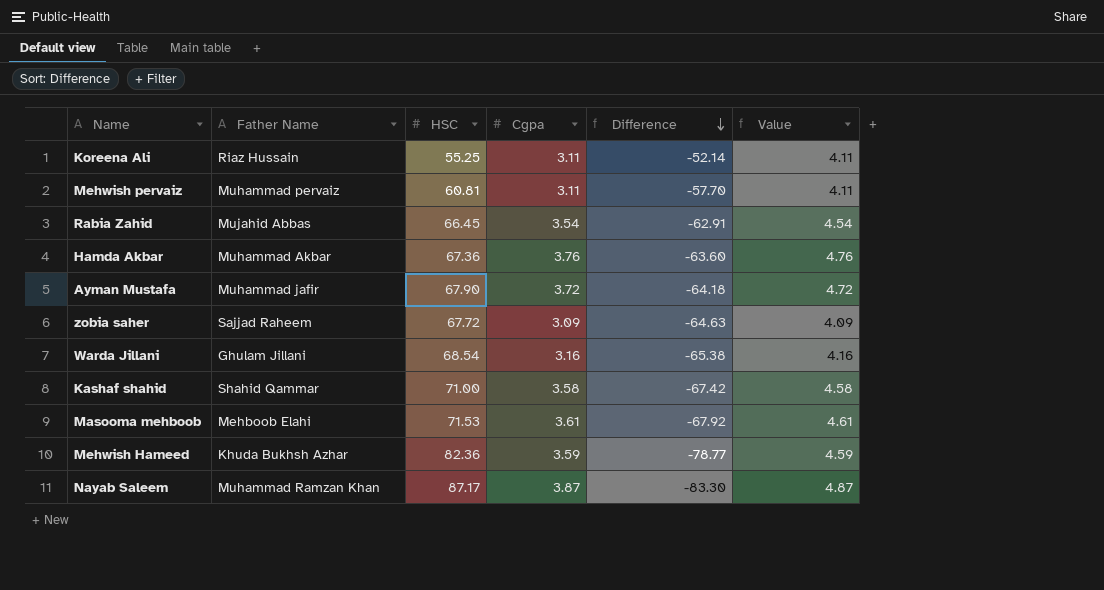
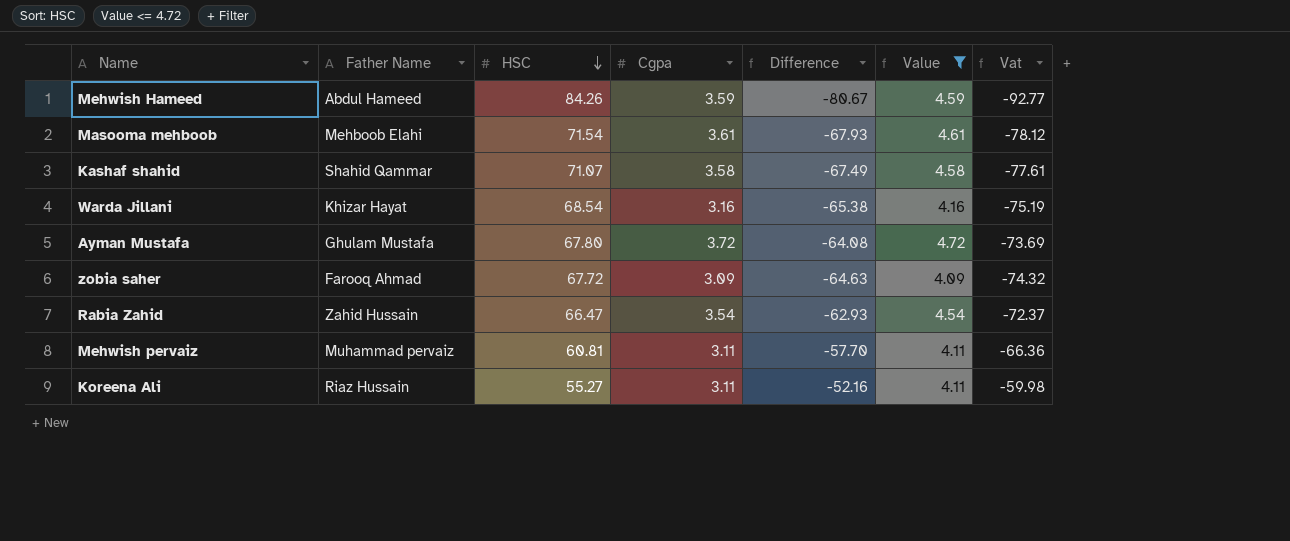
filter: none -> Value <= 4.72
row order: Difference descending -> HSC descending
column Vat | formula: none -> [Difference] * 1.15
Mehwish Hameed | Father Name: Khuda Bukhsh Azhar -> Abdul Hameed
Mehwish Hameed | HSC: 82.36 -> 84.26
Mehwish Hameed | Difference: -78.77 -> -80.67
Masooma mehboob | HSC: 71.53 -> 71.54
Masooma mehboob | Difference: -67.92 -> -67.93
Kashaf shahid | HSC: 71.00 -> 71.07
Kashaf shahid | Difference: -67.42 -> -67.49
Warda Jillani | Father Name: Ghulam Jillani -> Khizar Hayat
Ayman Mustafa | Father Name: Muhammad jafir -> Ghulam Mustafa
Ayman Mustafa | HSC: 67.90 -> 67.80
Ayman Mustafa | Difference: -64.18 -> -64.08
zobia saher | Father Name: Sajjad Raheem -> Farooq Ahmad
Rabia Zahid | Father Name: Mujahid Abbas -> Zahid Hussain
Rabia Zahid | HSC: 66.45 -> 66.47
Rabia Zahid | Difference: -62.91 -> -62.93
Koreena Ali | HSC: 55.25 -> 55.27
Koreena Ali | Difference: -52.14 -> -52.16

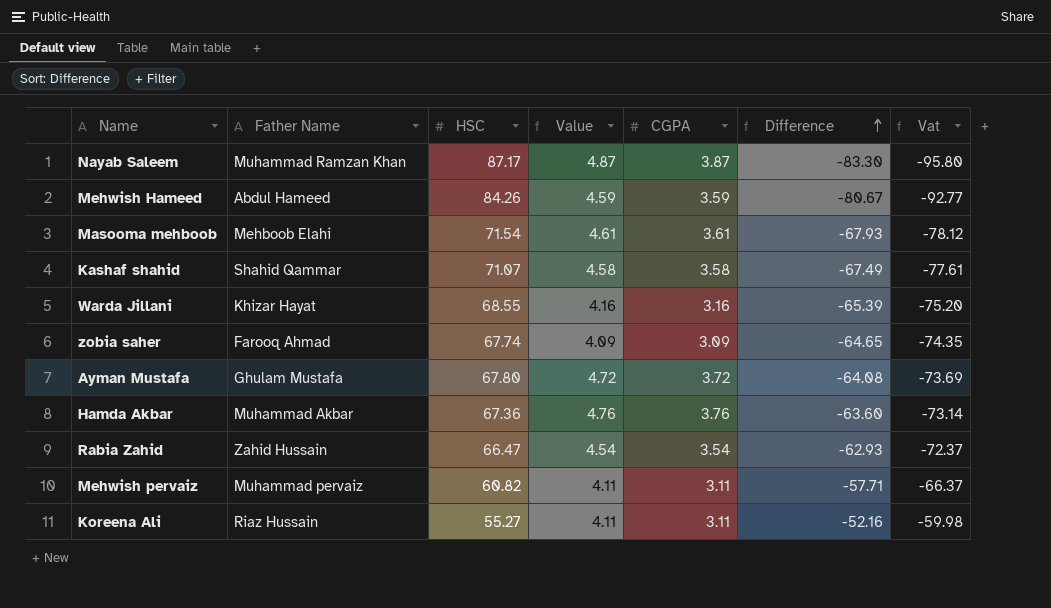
filter: Value <= 4.72 -> none
row order: HSC descending -> Difference ascending
column Value | position: 6 -> 4
column name: Cgpa -> CGPA
Warda Jillani | HSC: 68.54 -> 68.55
Warda Jillani | Difference: -65.38 -> -65.39
Warda Jillani | Vat: -75.19 -> -75.20
zobia saher | HSC: 67.72 -> 67.74
zobia saher | Difference: -64.63 -> -64.65
zobia saher | Vat: -74.32 -> -74.35
Mehwish pervaiz | HSC: 60.81 -> 60.82
Mehwish pervaiz | Difference: -57.70 -> -57.71
Mehwish pervaiz | Vat: -66.36 -> -66.37

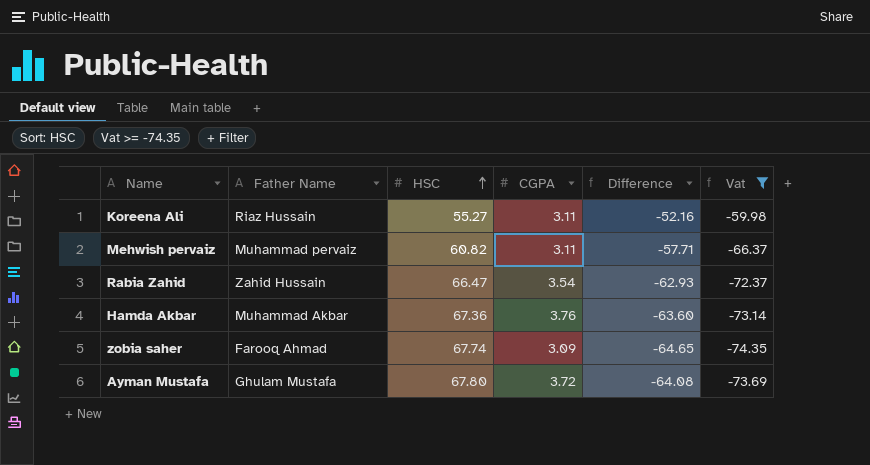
filter: none -> Vat >= -74.35
row order: Difference ascending -> HSC ascending
column Value | formula: [CGPA] + 1 -> none

